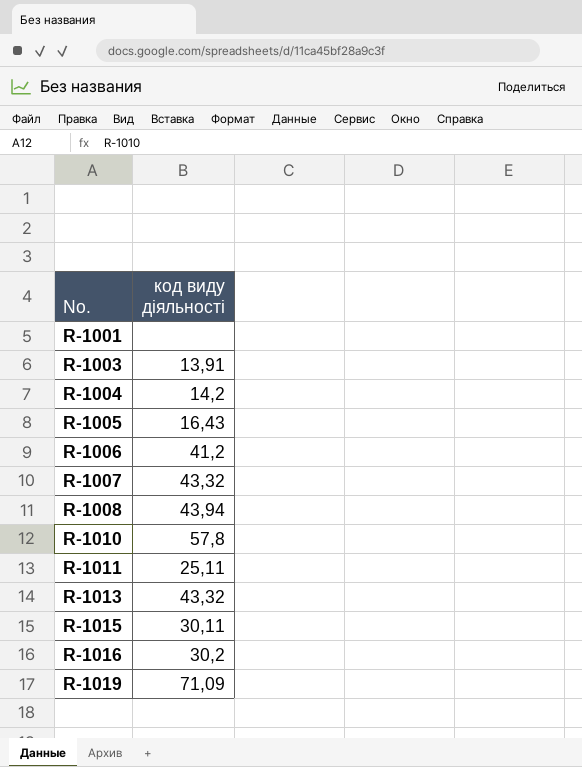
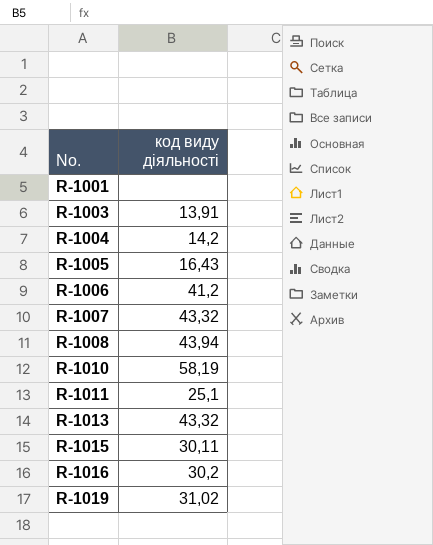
R-1010 | код виду діяльності: 57,8 -> 58,19
R-1011 | код виду діяльності: 25,11 -> 25,1
R-1019 | код виду діяльності: 71,09 -> 31,02

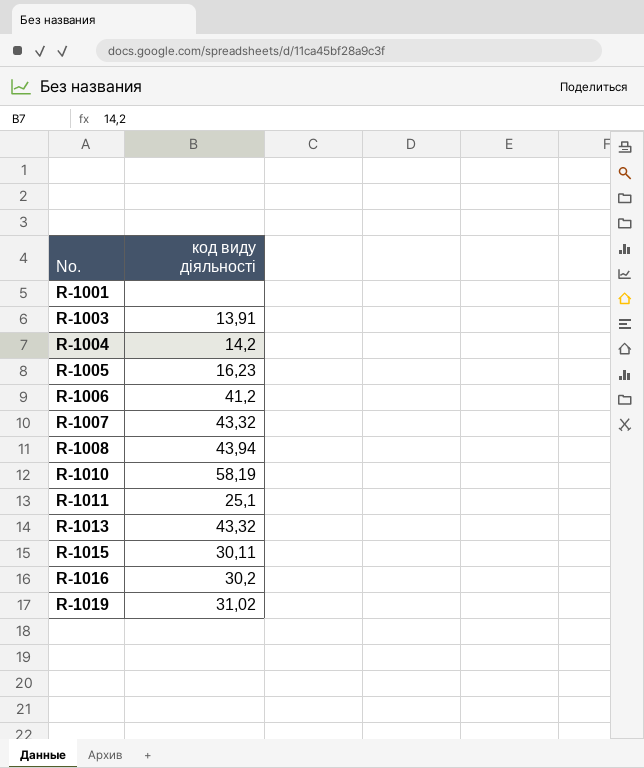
R-1005 | код виду діяльності: 16,43 -> 16,23

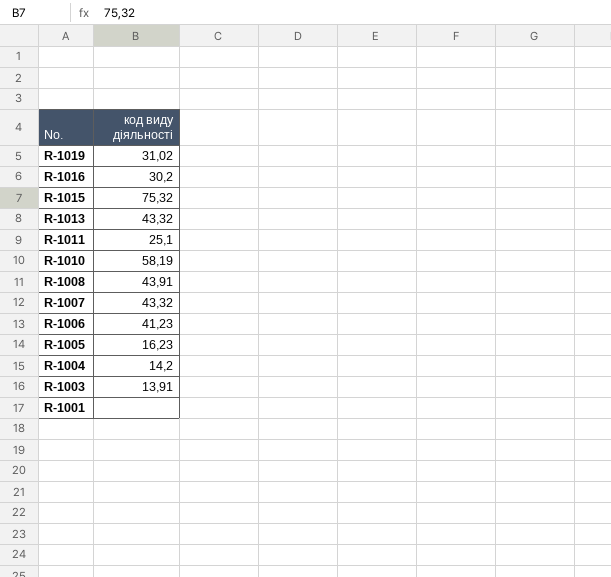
row order: No. ascending -> No. descending
R-1015 | код виду діяльності: 30,11 -> 75,32
R-1008 | код виду діяльності: 43,94 -> 43,91
R-1006 | код виду діяльності: 41,2 -> 41,23

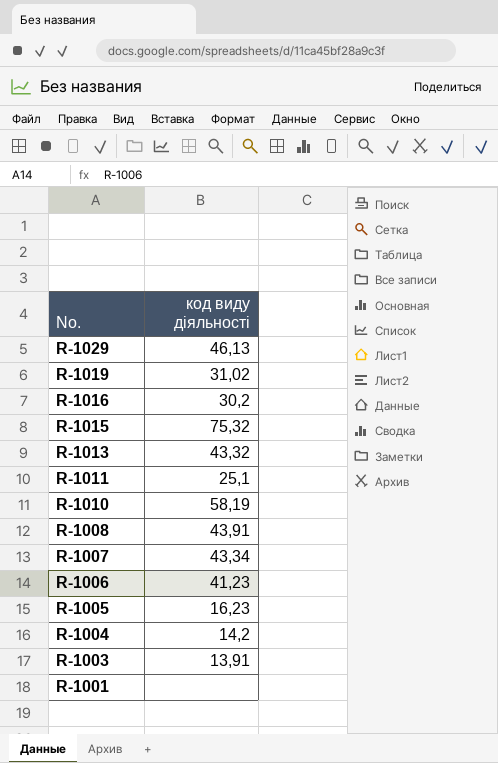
row R-1029: none -> 46,13
R-1007 | код виду діяльності: 43,32 -> 43,34

